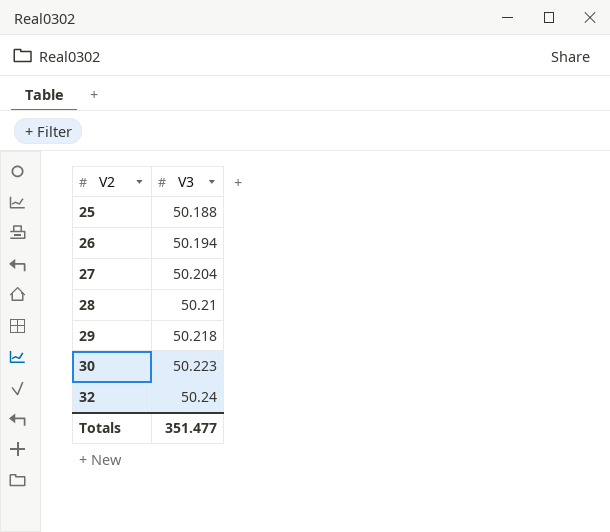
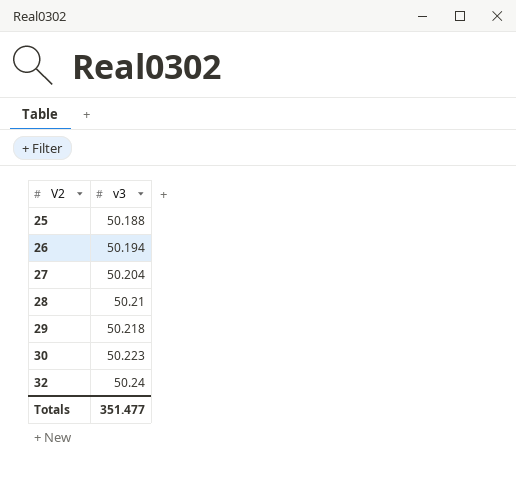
column name: V3 -> v3

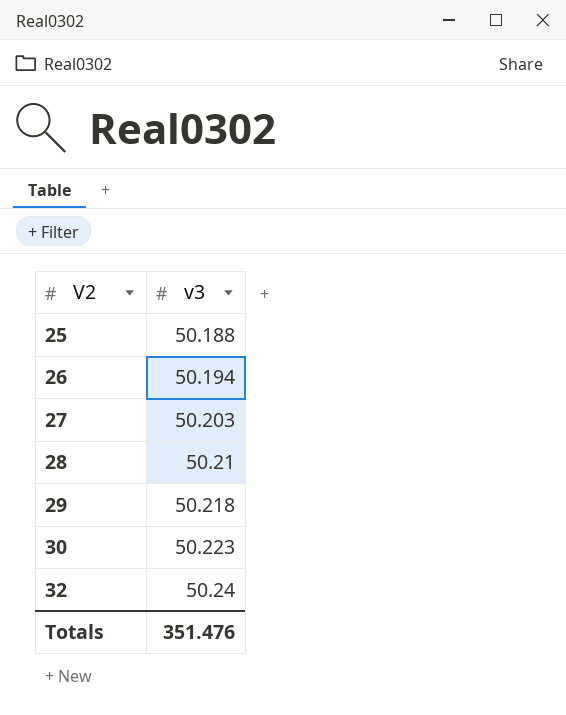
27 | v3: 50.204 -> 50.203
Totals | v3: 351.477 -> 351.476

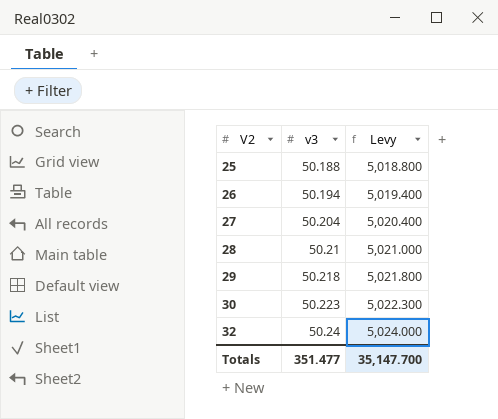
column Levy | formula: none -> [v3] * 100
27 | v3: 50.203 -> 50.204
Totals | v3: 351.476 -> 351.477

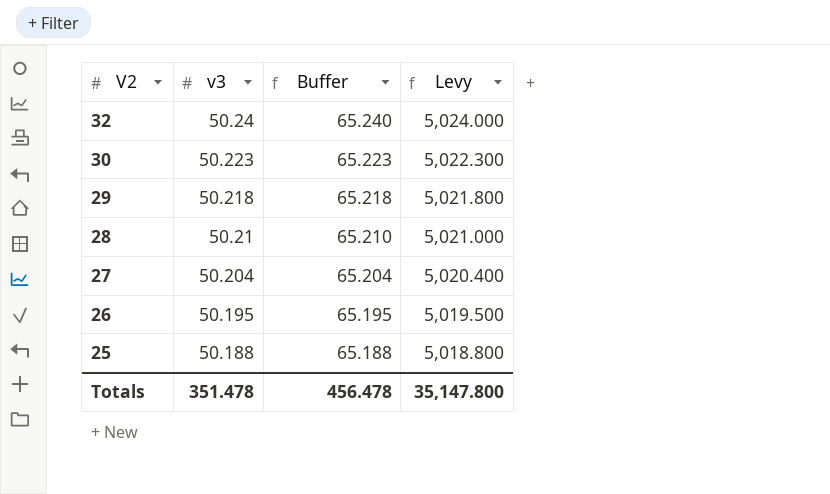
row order: V2 ascending -> V2 descending
column Buffer | formula: none -> [v3] + 15
26 | v3: 50.194 -> 50.195
26 | Levy: 5,019.400 -> 5,019.500
Totals | v3: 351.477 -> 351.478
Totals | Levy: 35,147.700 -> 35,147.800

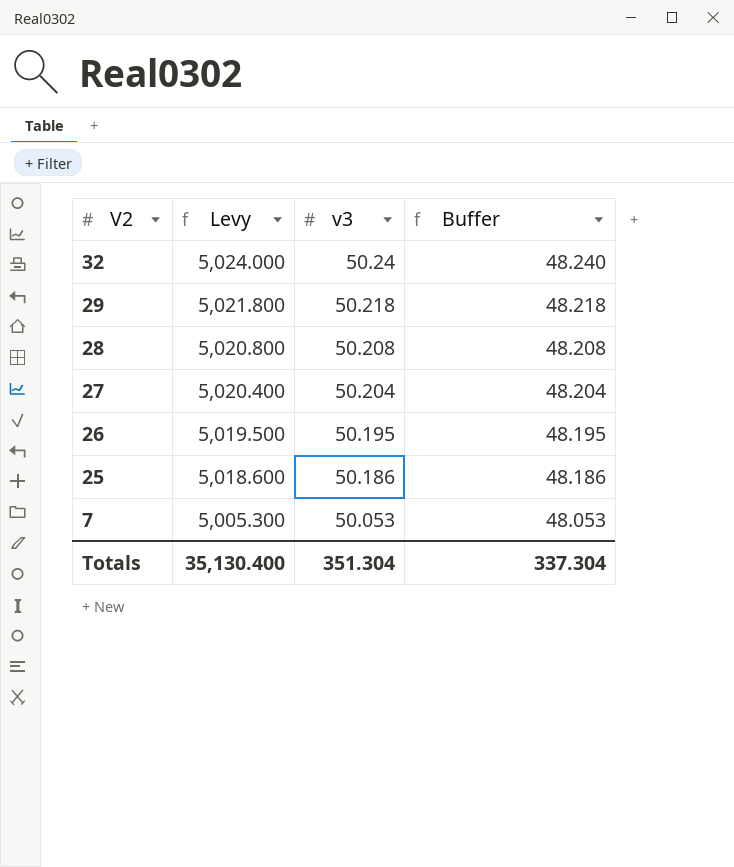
column Levy | position: 4 -> 2
column Buffer | formula: [v3] + 15 -> [v3] - 2
row 30: 50.223 | 65.223 | 5,022.300 -> none
28 | Levy: 5,021.000 -> 5,020.800
28 | v3: 50.21 -> 50.208
25 | Levy: 5,018.800 -> 5,018.600
25 | v3: 50.188 -> 50.186
row 7: none -> 5,005.300 | 50.053 | 48.053
Totals | Levy: 35,147.800 -> 35,130.400
Totals | v3: 351.478 -> 351.304
Totals | Buffer: 456.478 -> 337.304

